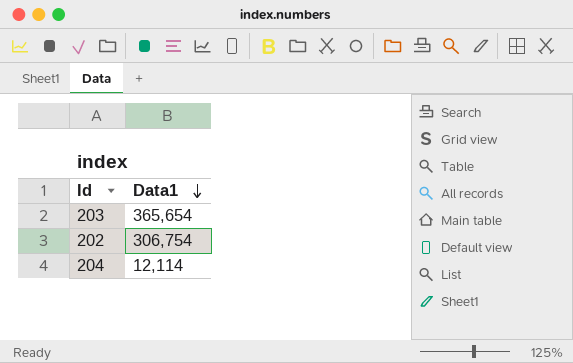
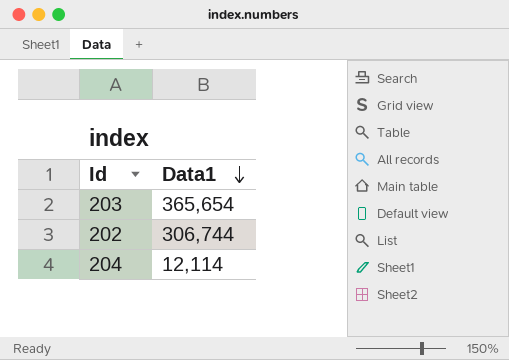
202 | Data1: 306,754 -> 306,744

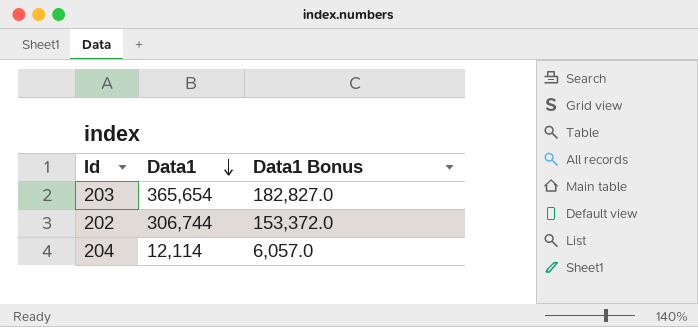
column Data1 Bonus | formula: none -> [Data1] * 0.5

